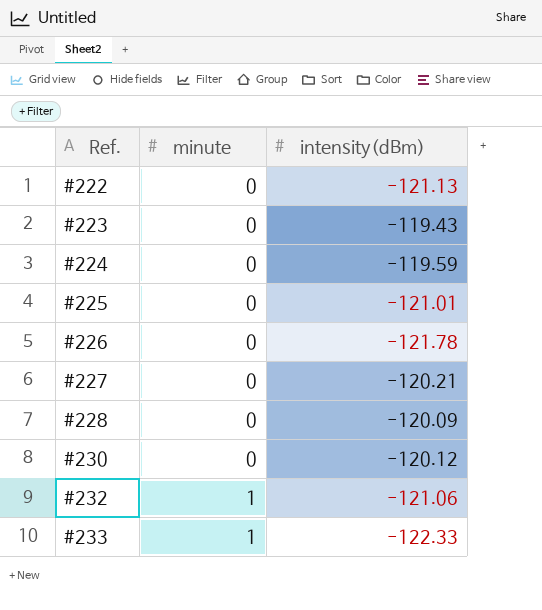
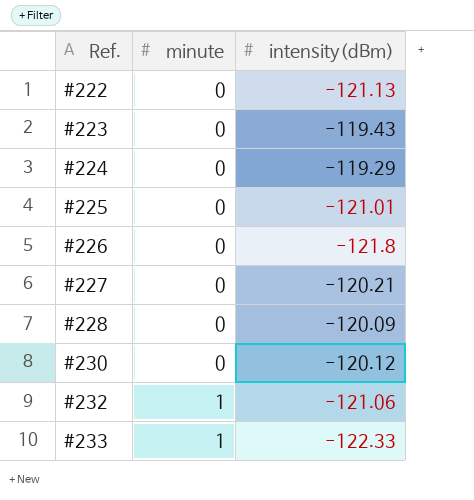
#224 | intensity(dBm): -119.59 -> -119.29
#226 | intensity(dBm): -121.78 -> -121.8

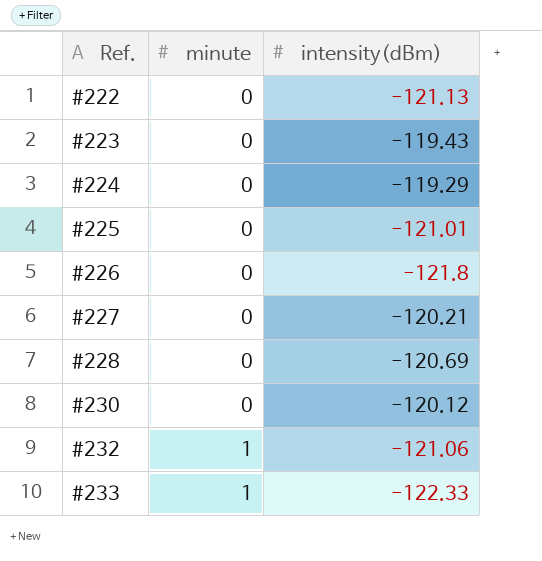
#228 | intensity(dBm): -120.09 -> -120.69

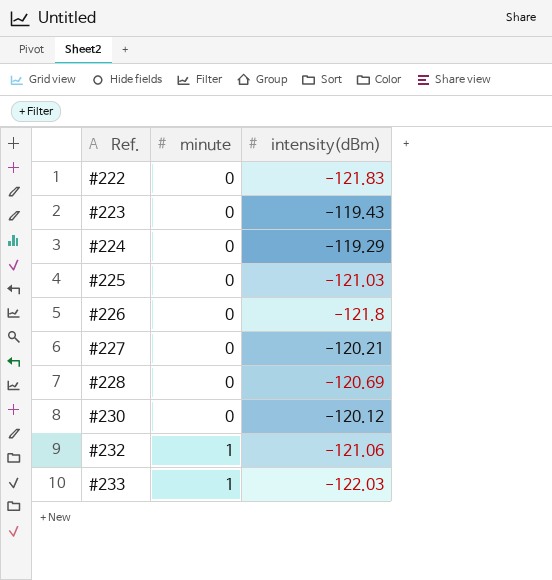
#222 | intensity(dBm): -121.13 -> -121.83
#225 | intensity(dBm): -121.01 -> -121.03
#233 | intensity(dBm): -122.33 -> -122.03

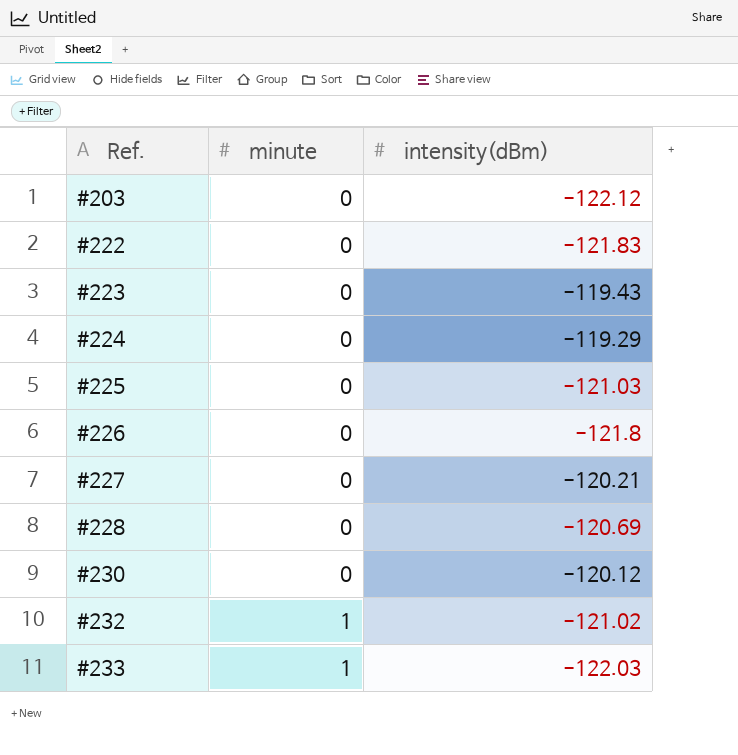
row #203: none -> 0 | -122.12
#232 | intensity(dBm): -121.06 -> -121.02

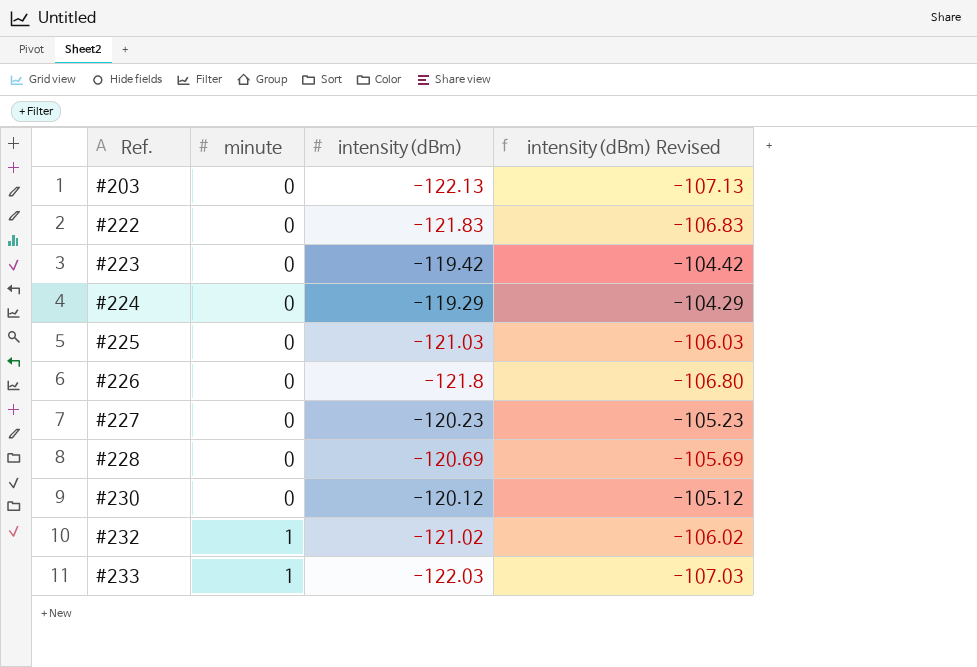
column intensity(dBm) Revised | formula: none -> [intensity(dBm)] + 15
#203 | intensity(dBm): -122.12 -> -122.13
#223 | intensity(dBm): -119.43 -> -119.42
#227 | intensity(dBm): -120.21 -> -120.23

